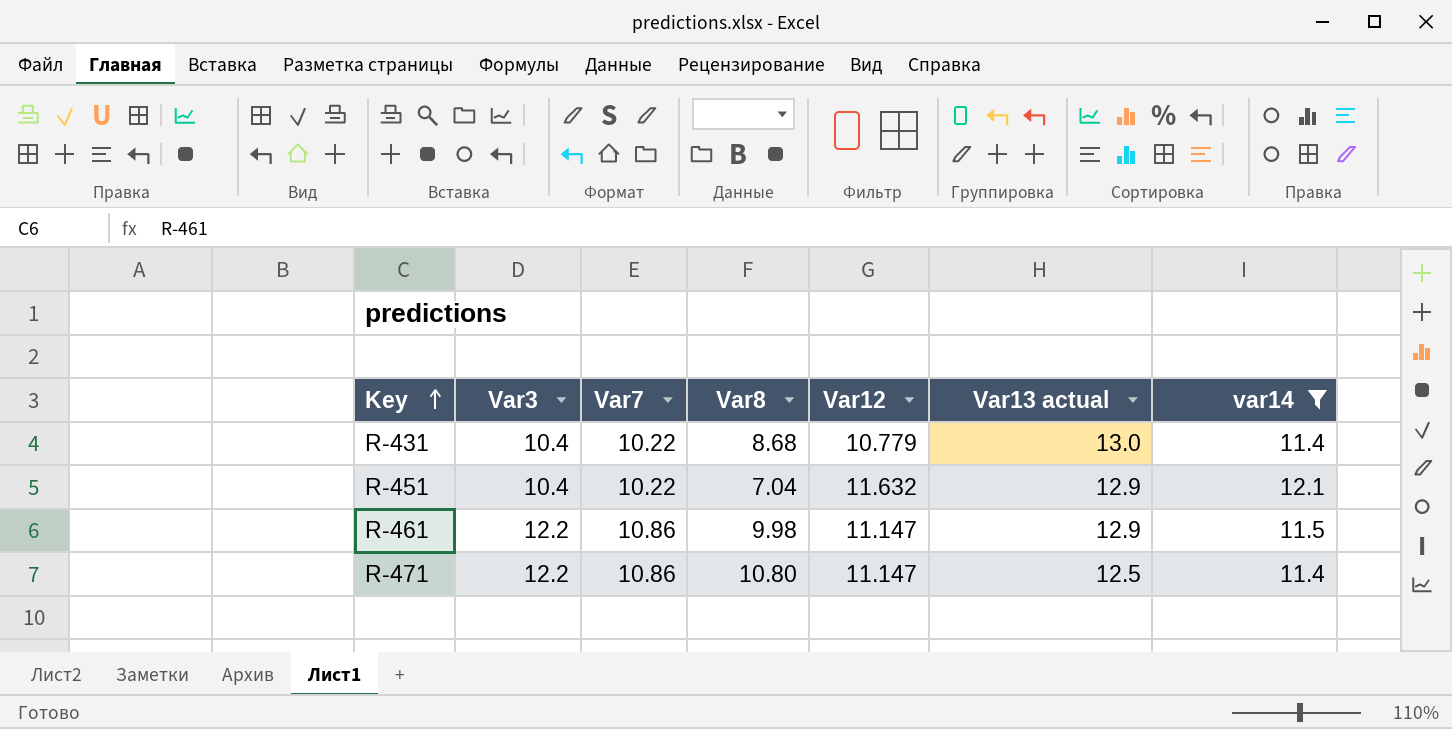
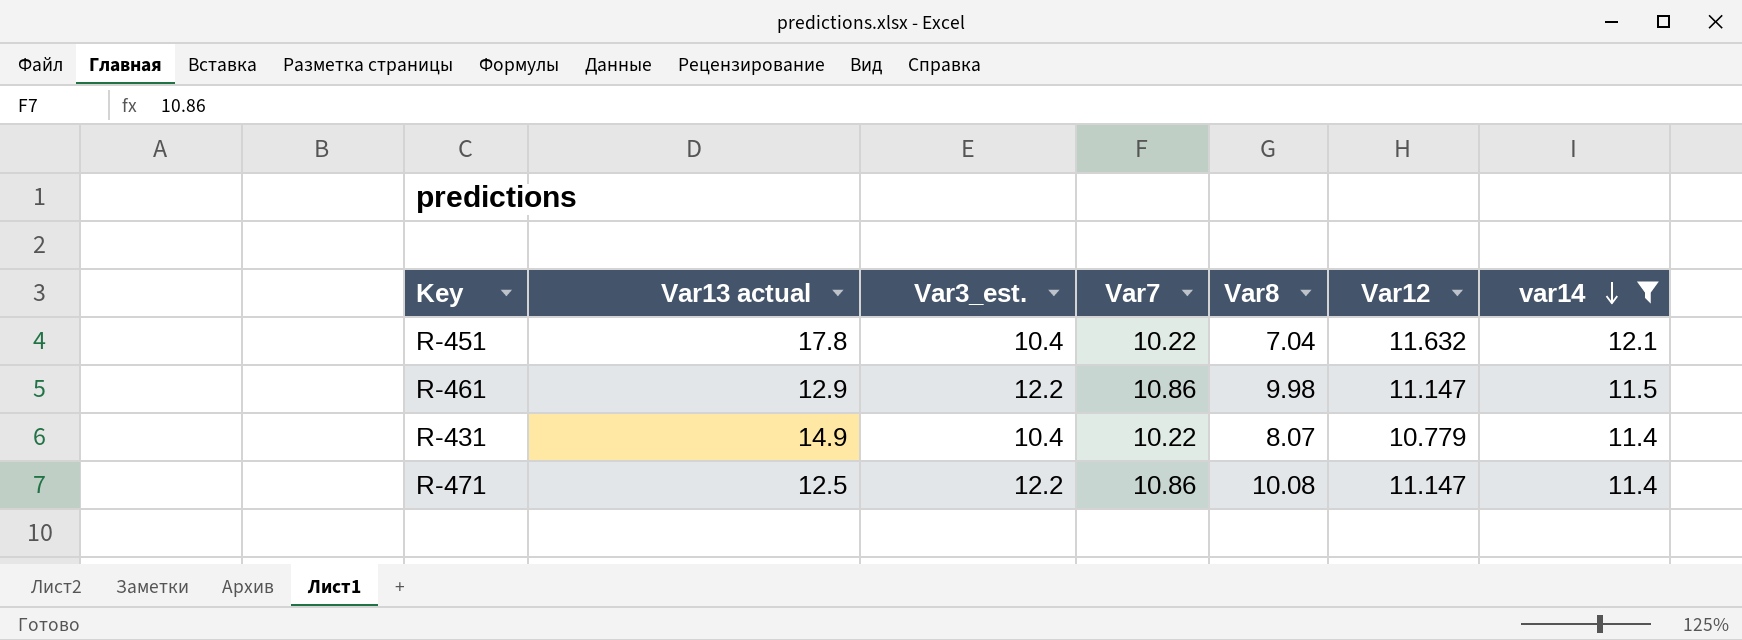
row order: Key ascending -> var14 descending
column Var13 actual | position: 6 -> 2
column name: Var3 -> Var3_est.
R-451 | Var13 actual: 12.9 -> 17.8
R-431 | Var13 actual: 13.0 -> 14.9
R-431 | Var8: 8.68 -> 8.07
R-471 | Var8: 10.80 -> 10.08

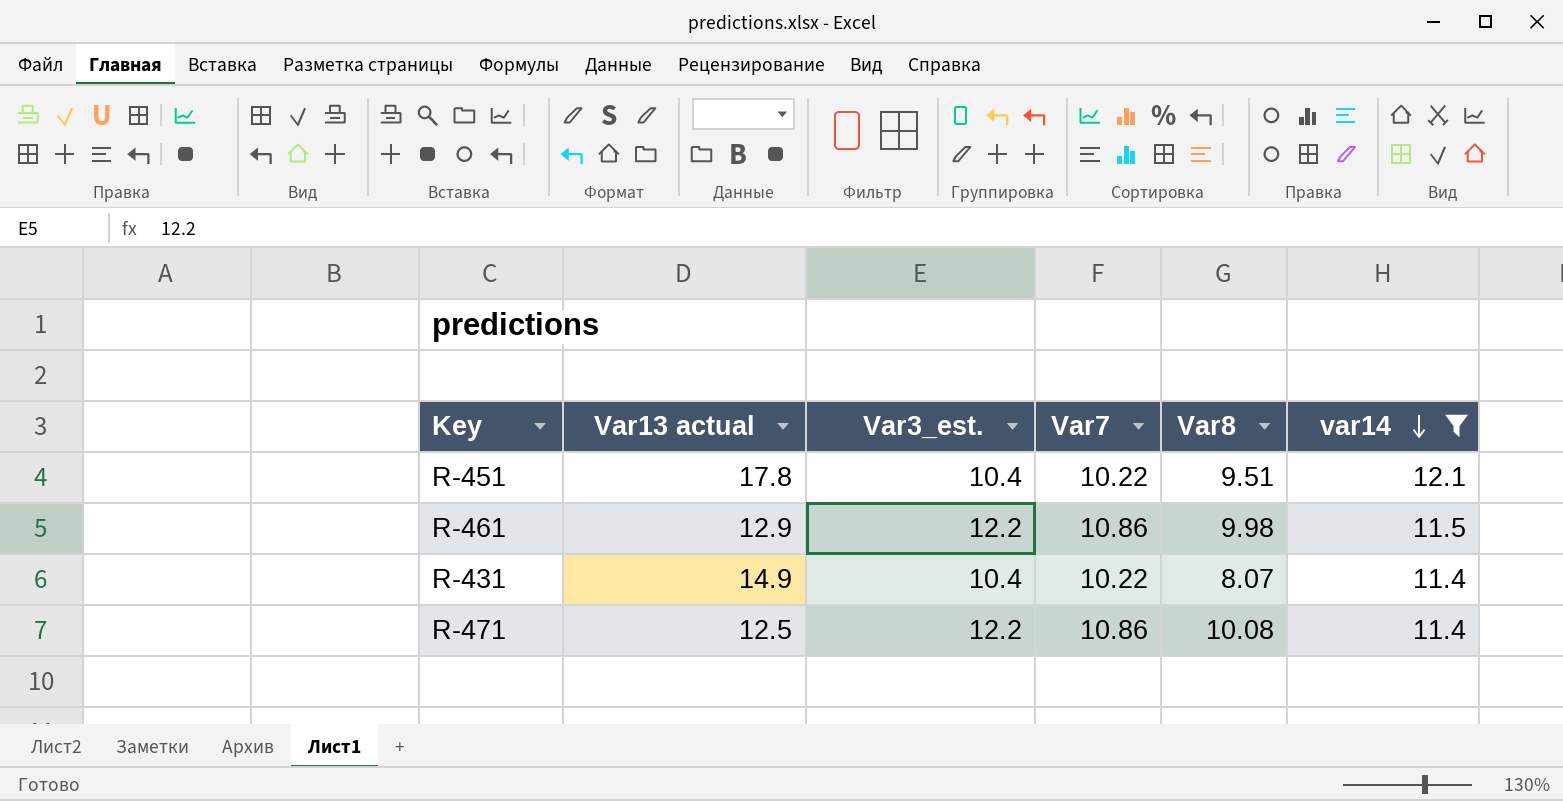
column Var12 | position: 6 -> none
R-451 | Var8: 7.04 -> 9.51

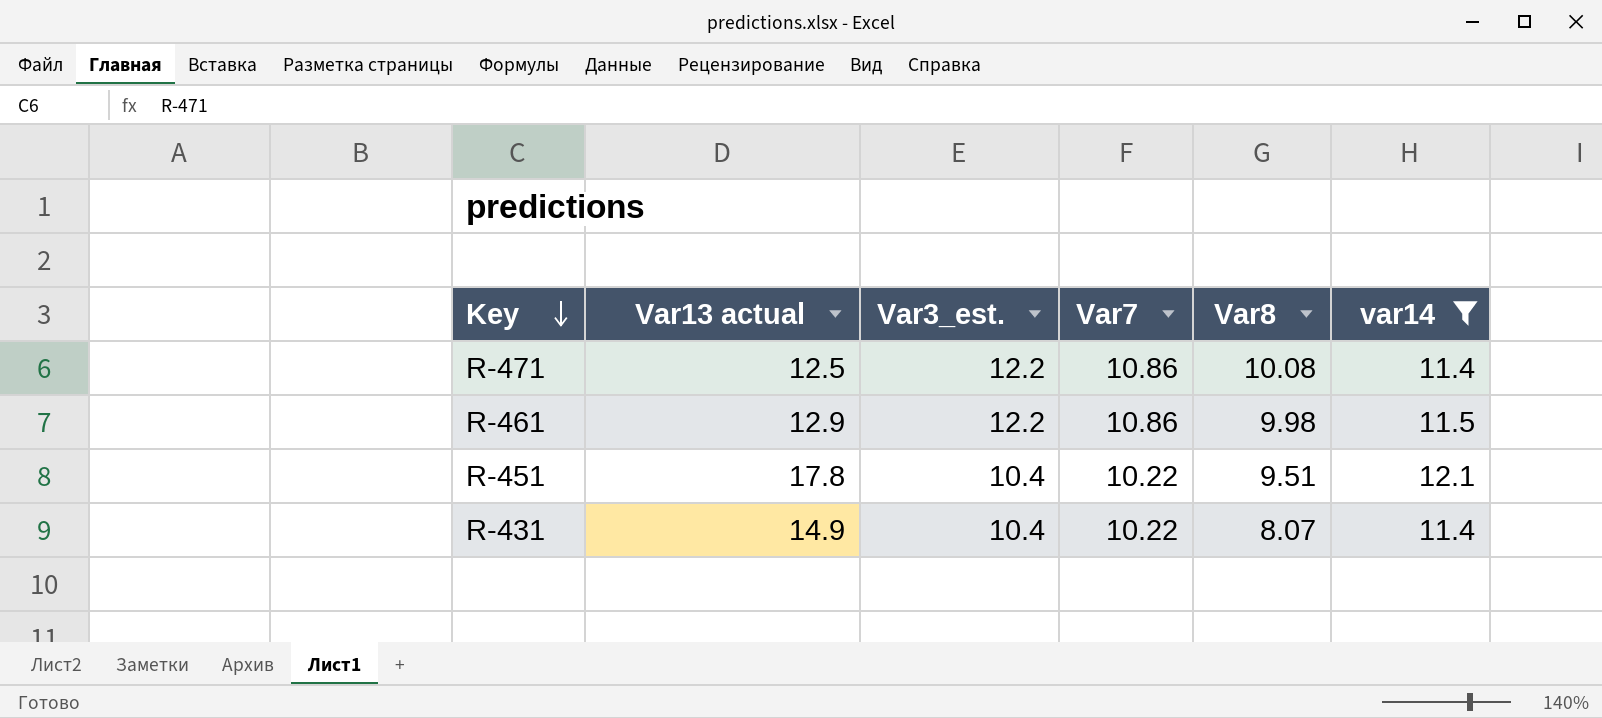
row order: var14 descending -> Key descending

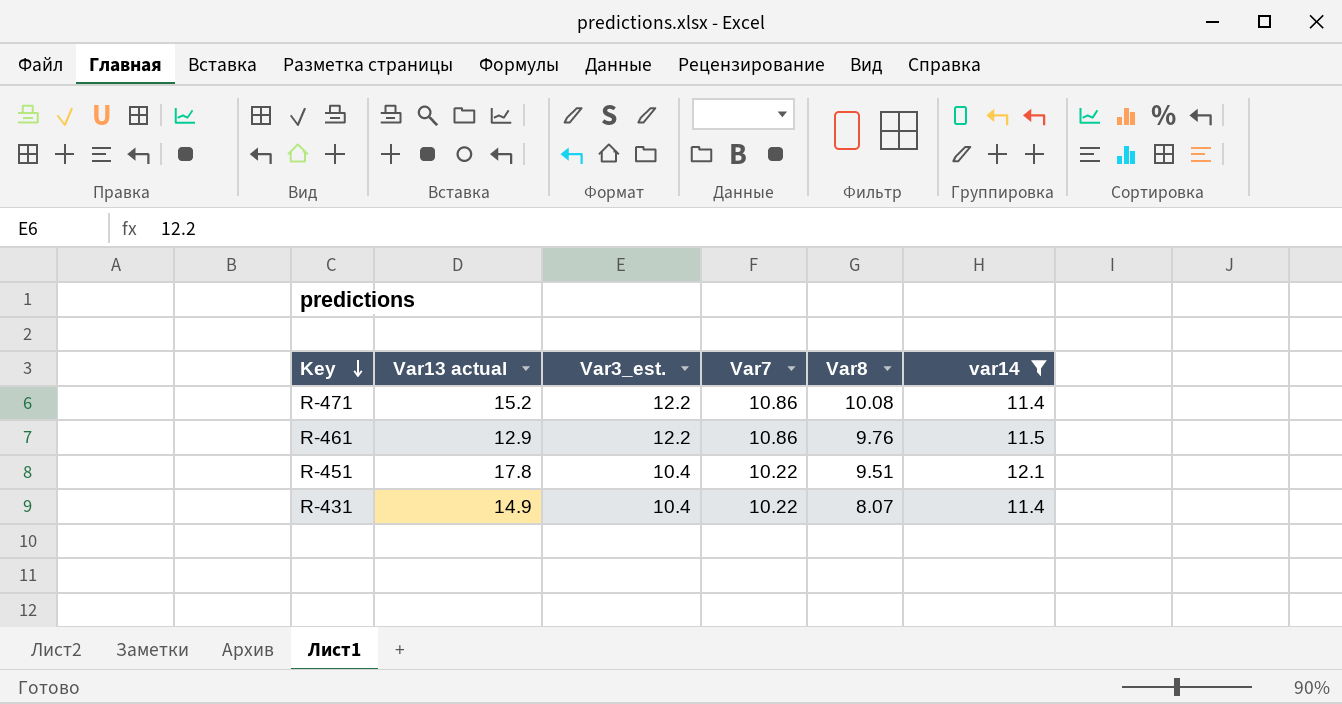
R-471 | Var13 actual: 12.5 -> 15.2
R-461 | Var8: 9.98 -> 9.76

